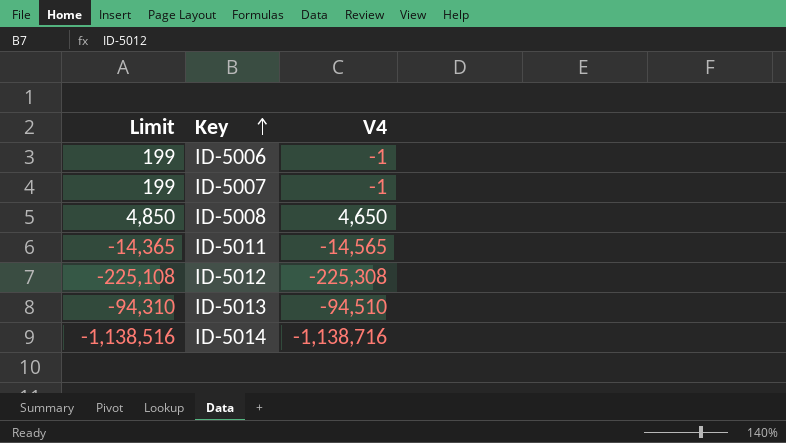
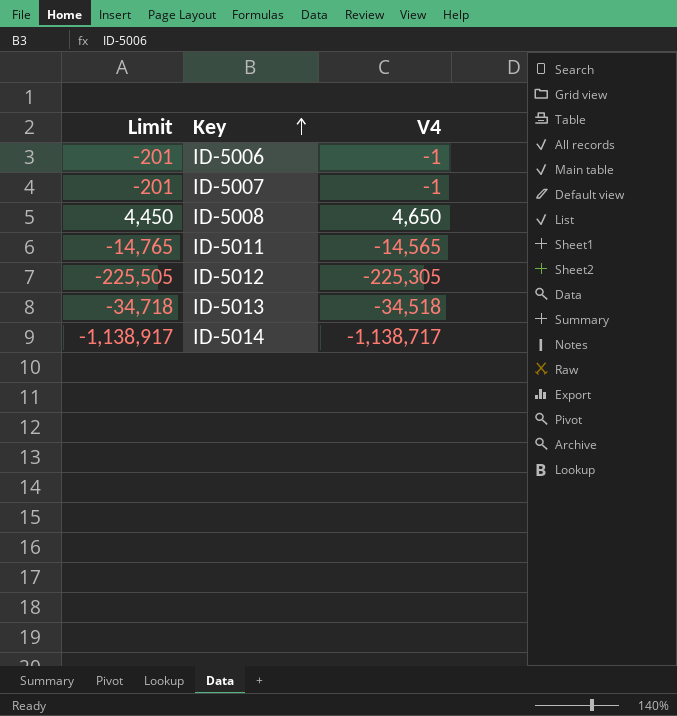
column Limit | formula: [V4] + 200 -> [V4] - 200
ID-5012 | V4: -225,308 -> -225,305
ID-5013 | V4: -94,510 -> -34,518
ID-5014 | V4: -1,138,716 -> -1,138,717

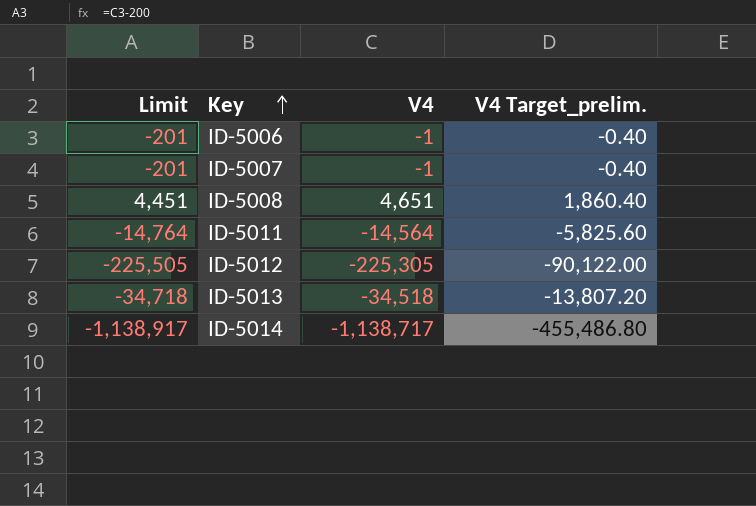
column V4 Target_prelim. | formula: none -> [V4] * 0.4
ID-5008 | Limit: 4,450 -> 4,451
ID-5008 | V4: 4,650 -> 4,651
ID-5011 | Limit: -14,765 -> -14,764
ID-5011 | V4: -14,565 -> -14,564

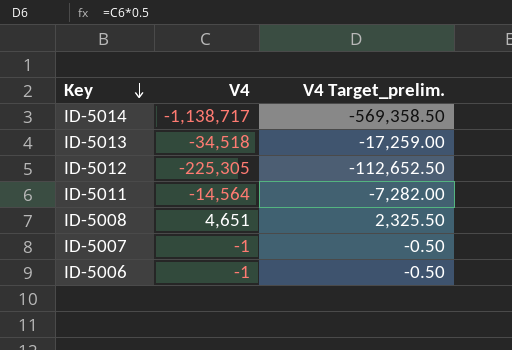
row order: Key ascending -> Key descending
column Limit | formula: [V4] - 200 -> none
column V4 Target_prelim. | formula: [V4] * 0.4 -> [V4] * 0.5

